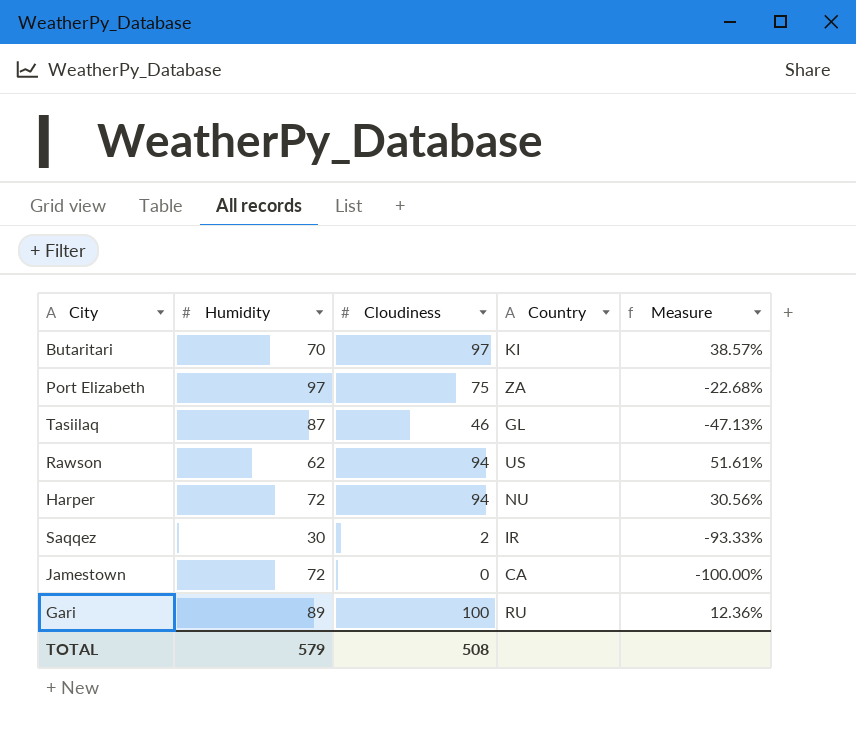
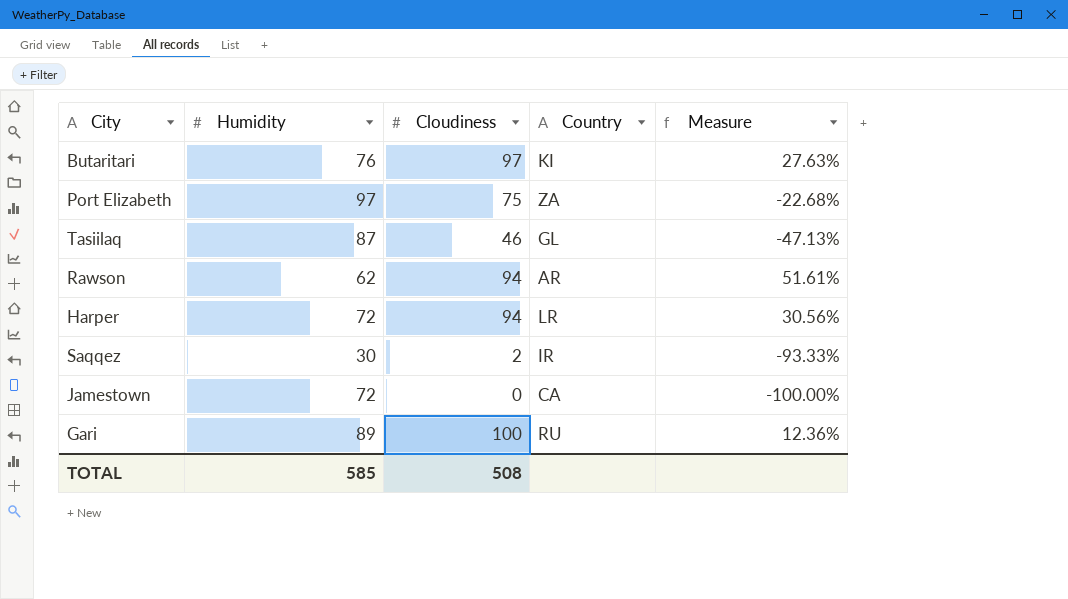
Butaritari | Humidity: 70 -> 76
Butaritari | Measure: 38.57% -> 27.63%
Rawson | Country: US -> AR
Harper | Country: NU -> LR
TOTAL | Humidity: 579 -> 585

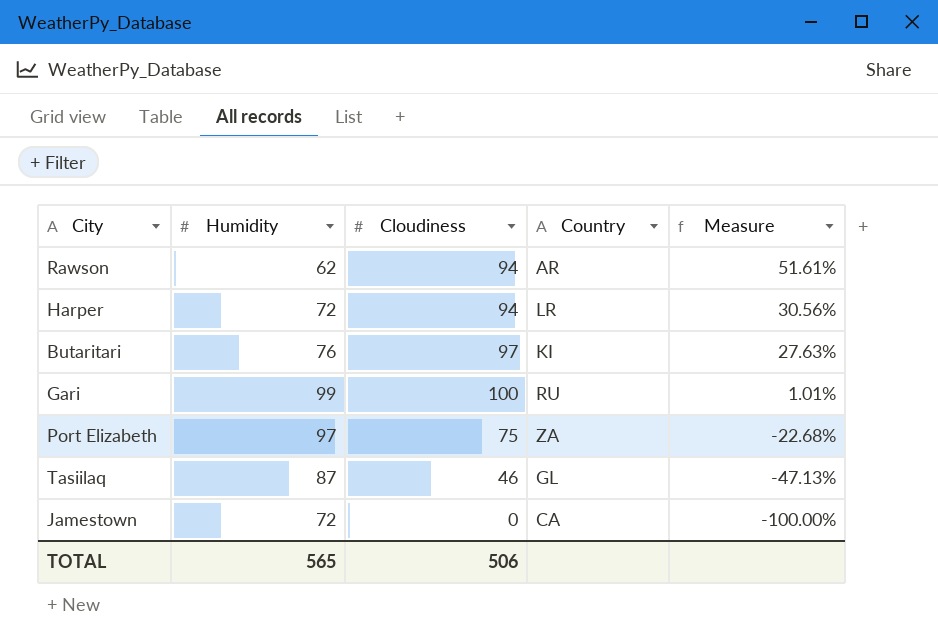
row order: none -> Measure descending
row Saqqez: 30 | 2 | IR | -93.33% -> none
Gari | Humidity: 89 -> 99
Gari | Measure: 12.36% -> 1.01%
TOTAL | Humidity: 585 -> 565
TOTAL | Cloudiness: 508 -> 506

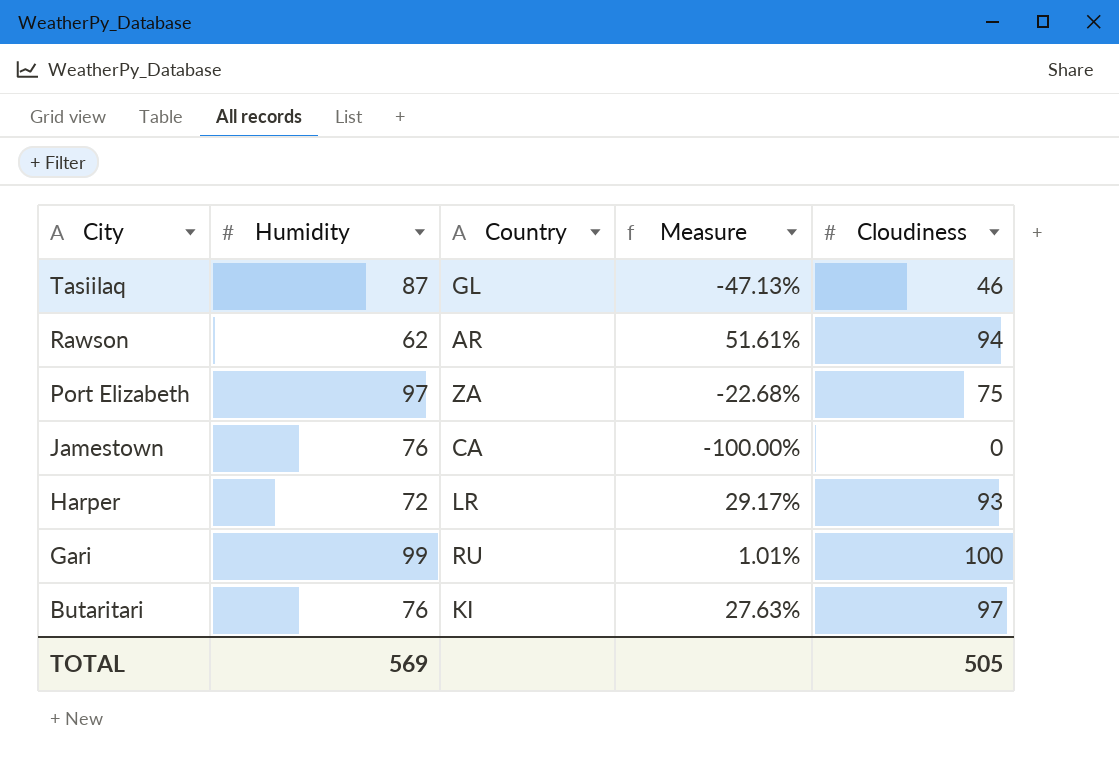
row order: Measure descending -> City descending
column Cloudiness | position: 3 -> 5
Jamestown | Humidity: 72 -> 76
Harper | Measure: 30.56% -> 29.17%
Harper | Cloudiness: 94 -> 93
TOTAL | Humidity: 565 -> 569
TOTAL | Cloudiness: 506 -> 505

